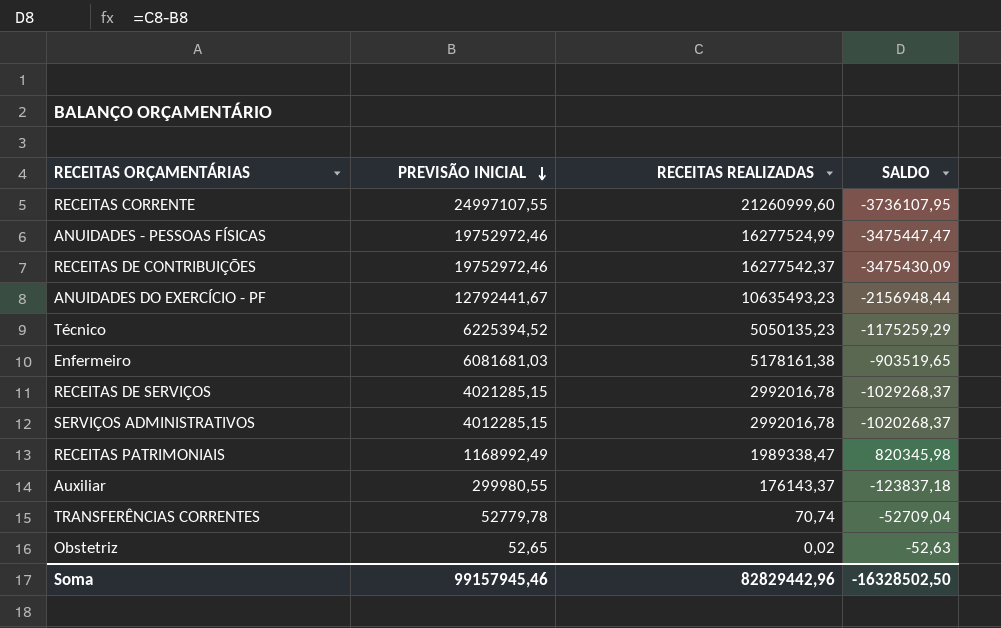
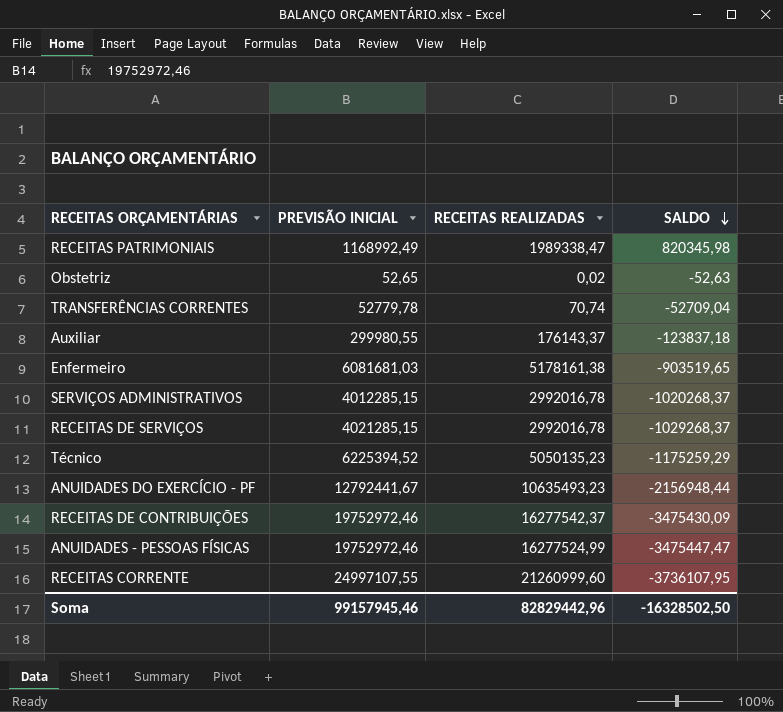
row order: PREVISÃO INICIAL descending -> SALDO descending

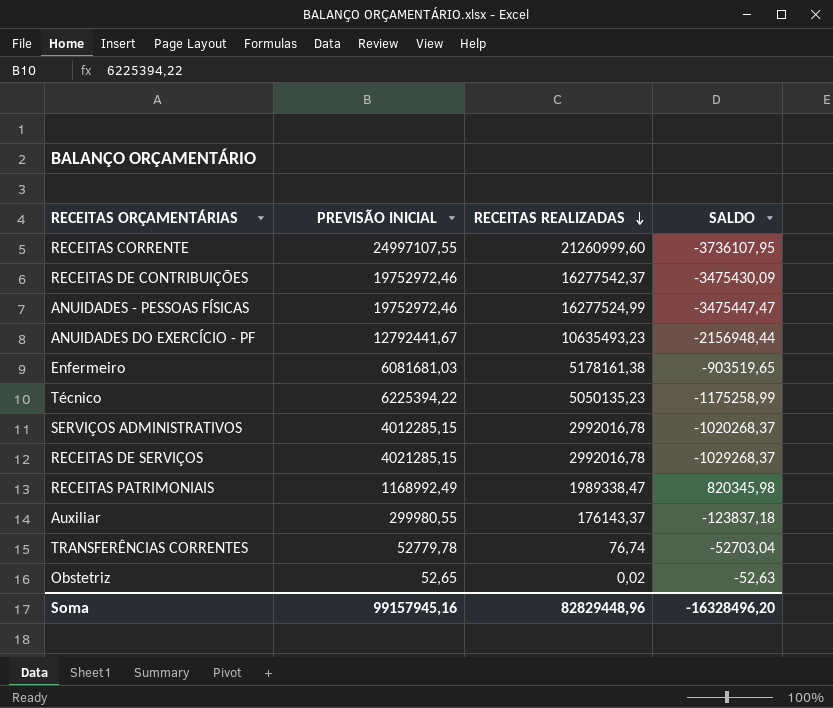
row order: SALDO descending -> RECEITAS REALIZADAS descending
Técnico | PREVISÃO INICIAL: 6225394,52 -> 6225394,22
Técnico | SALDO: -1175259,29 -> -1175258,99
TRANSFERÊNCIAS CORRENTES | RECEITAS REALIZADAS: 70,74 -> 76,74
TRANSFERÊNCIAS CORRENTES | SALDO: -52709,04 -> -52703,04
Soma | PREVISÃO INICIAL: 99157945,46 -> 99157945,16
Soma | RECEITAS REALIZADAS: 82829442,96 -> 82829448,96
Soma | SALDO: -16328502,50 -> -16328496,20

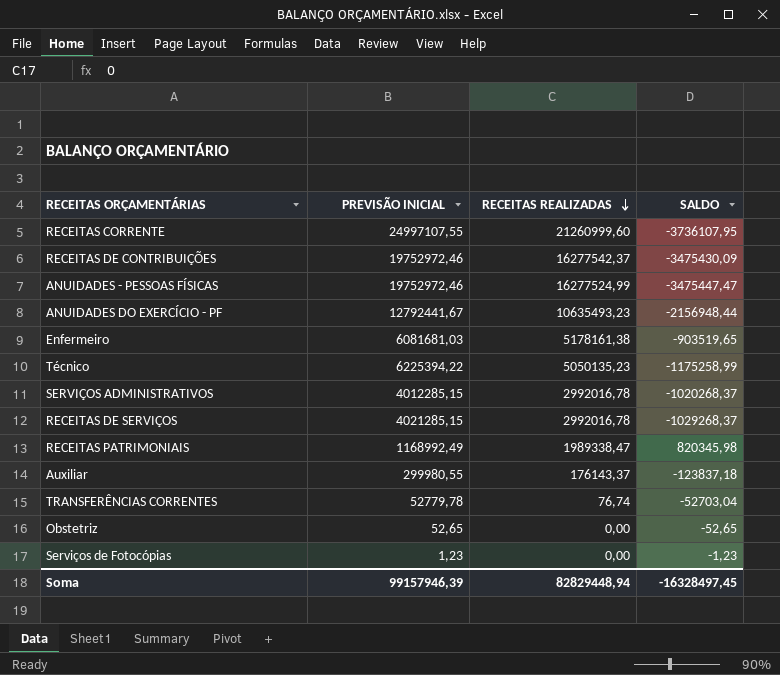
Obstetriz | RECEITAS REALIZADAS: 0,02 -> 0,00
Obstetriz | SALDO: -52,63 -> -52,65
row Serviços de Fotocópias: none -> 1,23 | 0,00 | -1,23
Soma | PREVISÃO INICIAL: 99157945,16 -> 99157946,39
Soma | RECEITAS REALIZADAS: 82829448,96 -> 82829448,94
Soma | SALDO: -16328496,20 -> -16328497,45

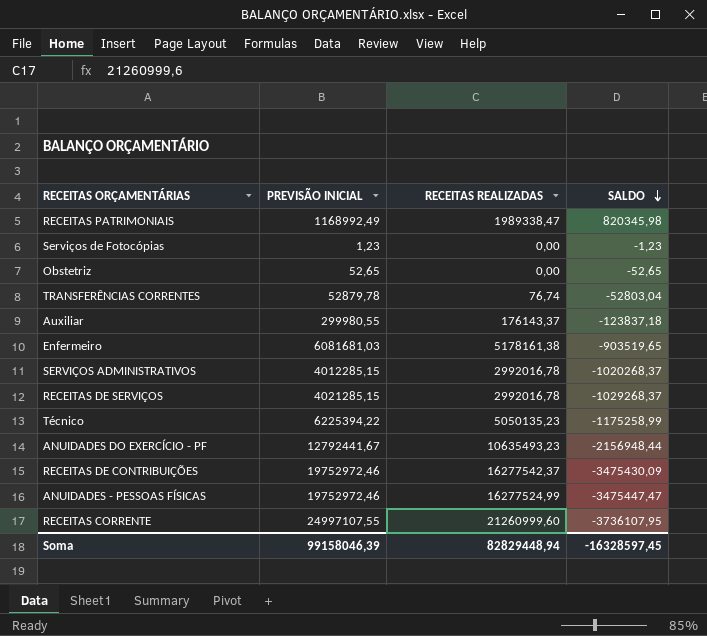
row order: RECEITAS REALIZADAS descending -> SALDO descending
TRANSFERÊNCIAS CORRENTES | PREVISÃO INICIAL: 52779,78 -> 52879,78
TRANSFERÊNCIAS CORRENTES | SALDO: -52703,04 -> -52803,04
Soma | PREVISÃO INICIAL: 99157946,39 -> 99158046,39
Soma | SALDO: -16328497,45 -> -16328597,45

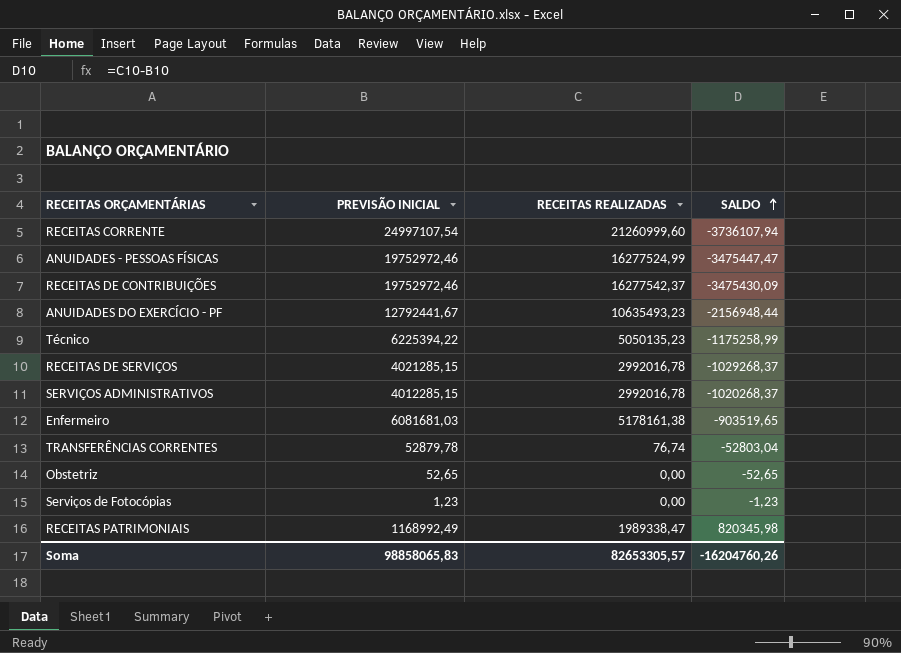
row order: SALDO descending -> SALDO ascending
row Auxiliar: 299980,55 | 176143,37 | -123837,18 -> none
RECEITAS CORRENTE | PREVISÃO INICIAL: 24997107,55 -> 24997107,54
RECEITAS CORRENTE | SALDO: -3736107,95 -> -3736107,94
Soma | PREVISÃO INICIAL: 99158046,39 -> 98858065,83
Soma | RECEITAS REALIZADAS: 82829448,94 -> 82653305,57
Soma | SALDO: -16328597,45 -> -16204760,26

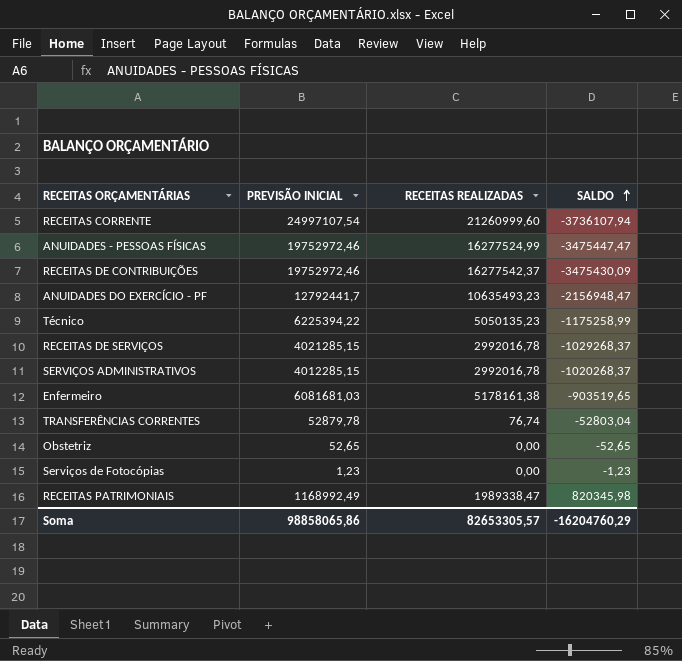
ANUIDADES DO EXERCÍCIO - PF | PREVISÃO INICIAL: 12792441,67 -> 12792441,7
ANUIDADES DO EXERCÍCIO - PF | SALDO: -2156948,44 -> -2156948,47
Soma | PREVISÃO INICIAL: 98858065,83 -> 98858065,86
Soma | SALDO: -16204760,26 -> -16204760,29

